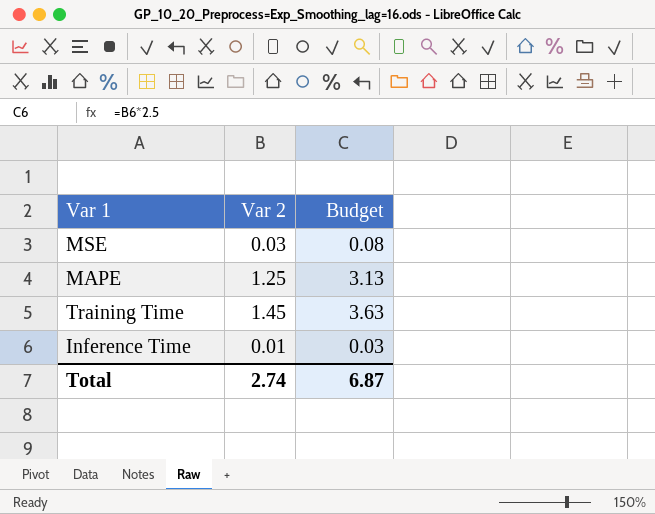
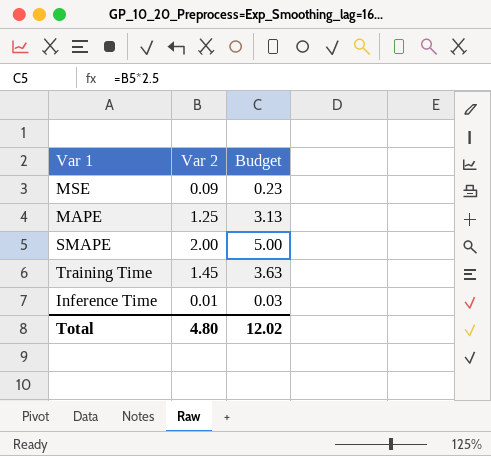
MSE | Var 2: 0.03 -> 0.09
MSE | Budget: 0.08 -> 0.23
row SMAPE: none -> 2.00 | 5.00
Total | Var 2: 2.74 -> 4.80
Total | Budget: 6.87 -> 12.02

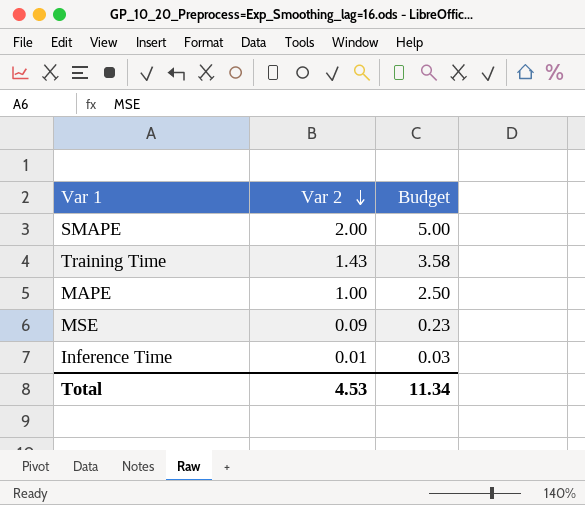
row order: none -> Var 2 descending
Training Time | Var 2: 1.45 -> 1.43
Training Time | Budget: 3.63 -> 3.58
MAPE | Var 2: 1.25 -> 1.00
MAPE | Budget: 3.13 -> 2.50
Total | Var 2: 4.80 -> 4.53
Total | Budget: 12.02 -> 11.34

